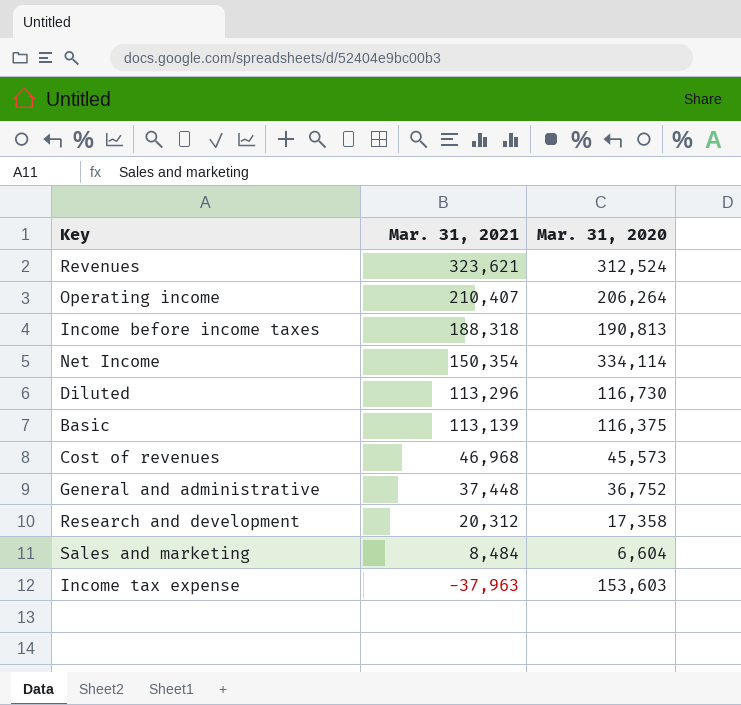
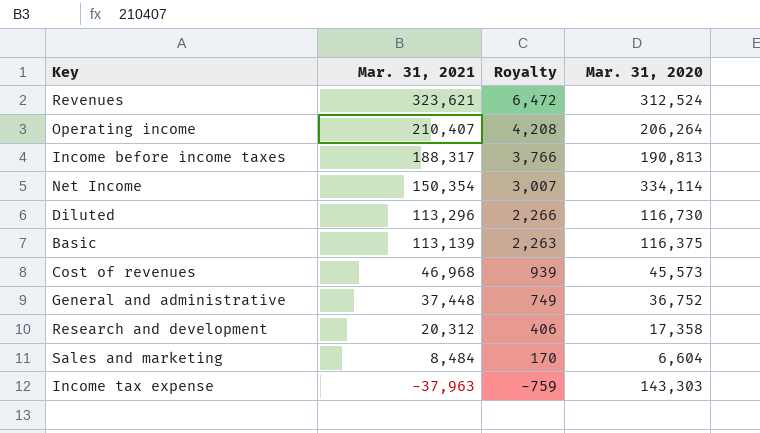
column Royalty | formula: none -> [Mar. 31, 2021] * 0.02
Income before income taxes | Mar. 31, 2021: 188,318 -> 188,317
Income tax expense | Mar. 31, 2020: 153,603 -> 143,303

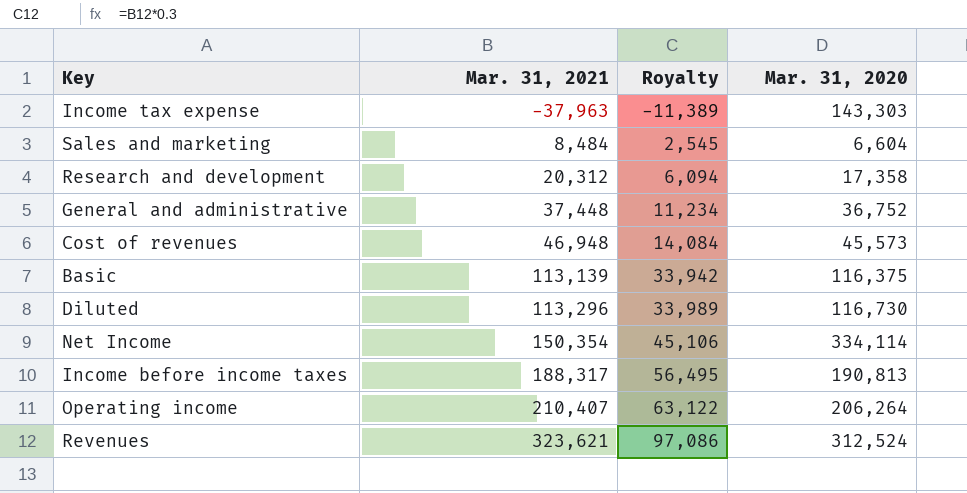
row order: Mar. 31, 2021 descending -> Mar. 31, 2021 ascending
column Royalty | formula: [Mar. 31, 2021] * 0.02 -> [Mar. 31, 2021] * 0.3
Cost of revenues | Mar. 31, 2021: 46,968 -> 46,948

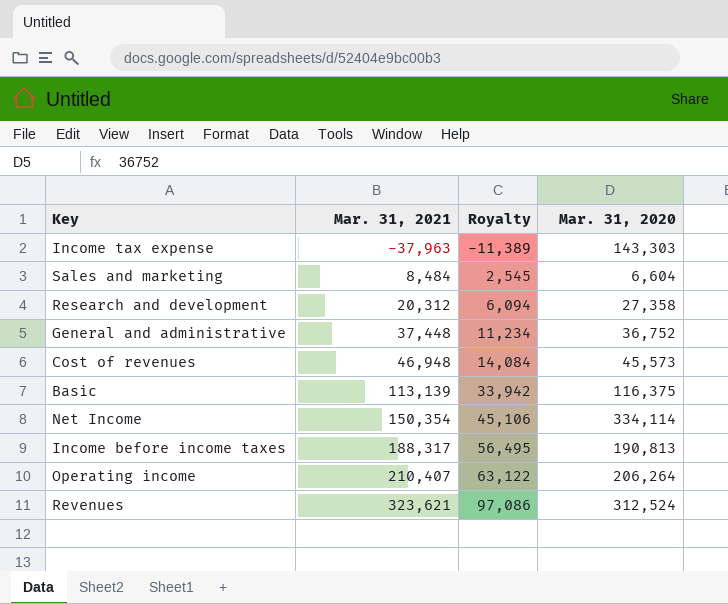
row Diluted: 113,296 | 33,989 | 116,730 -> none
Research and development | Mar. 31, 2020: 17,358 -> 27,358

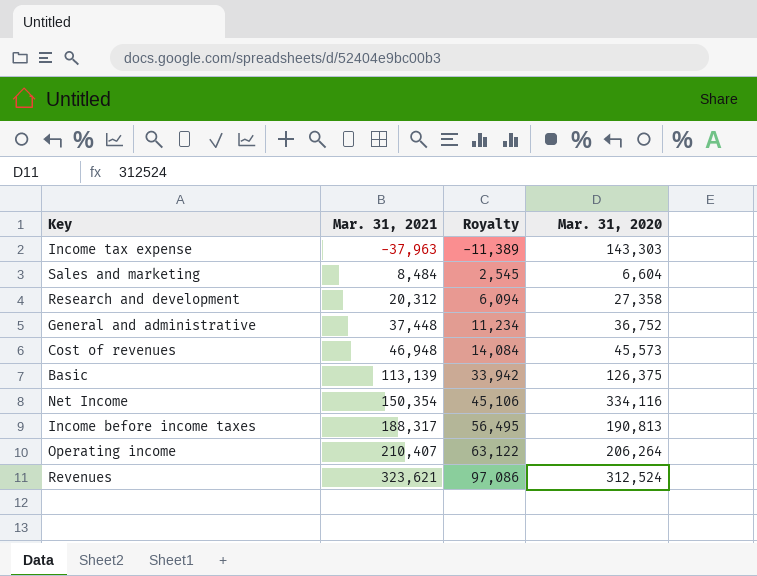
Basic | Mar. 31, 2020: 116,375 -> 126,375
Net Income | Mar. 31, 2020: 334,114 -> 334,116

